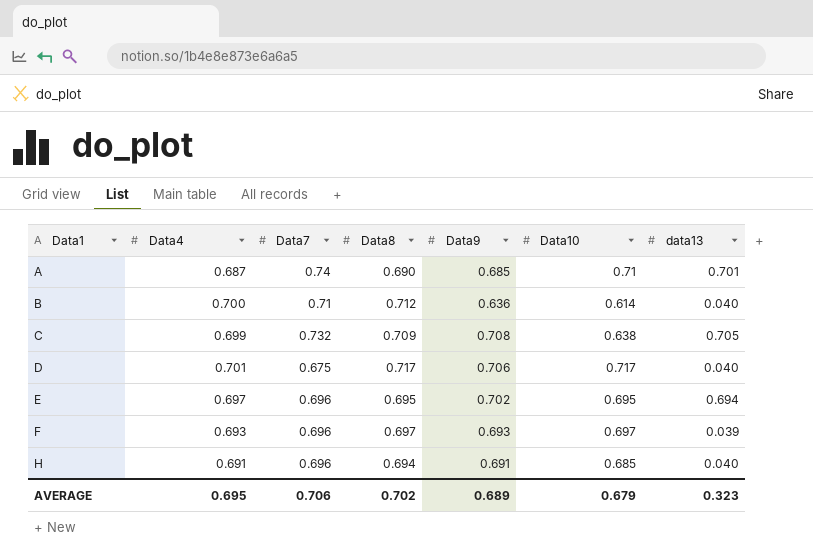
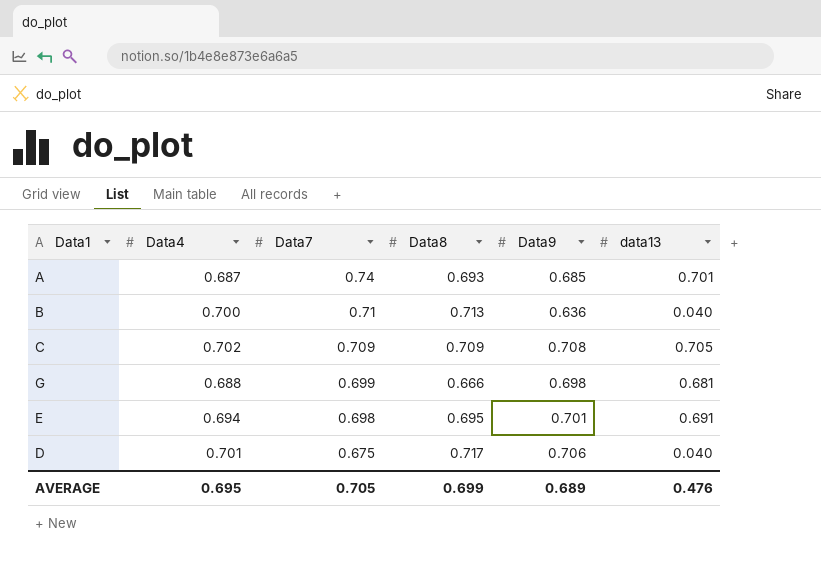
row order: Data1 ascending -> Data7 descending
column Data10 | position: 6 -> none
row F: 0.693 | 0.696 | 0.697 | 0.693 | 0.697 | 0.039 -> none
row H: 0.691 | 0.696 | 0.694 | 0.691 | 0.685 | 0.040 -> none
A | Data8: 0.690 -> 0.693
B | Data8: 0.712 -> 0.713
C | Data4: 0.699 -> 0.702
C | Data7: 0.732 -> 0.709
row G: none -> 0.688 | 0.699 | 0.666 | 0.698 | 0.681
E | Data4: 0.697 -> 0.694
E | Data7: 0.696 -> 0.698
E | Data9: 0.702 -> 0.701
E | data13: 0.694 -> 0.691
AVERAGE | Data7: 0.706 -> 0.705
AVERAGE | Data8: 0.702 -> 0.699
AVERAGE | data13: 0.323 -> 0.476

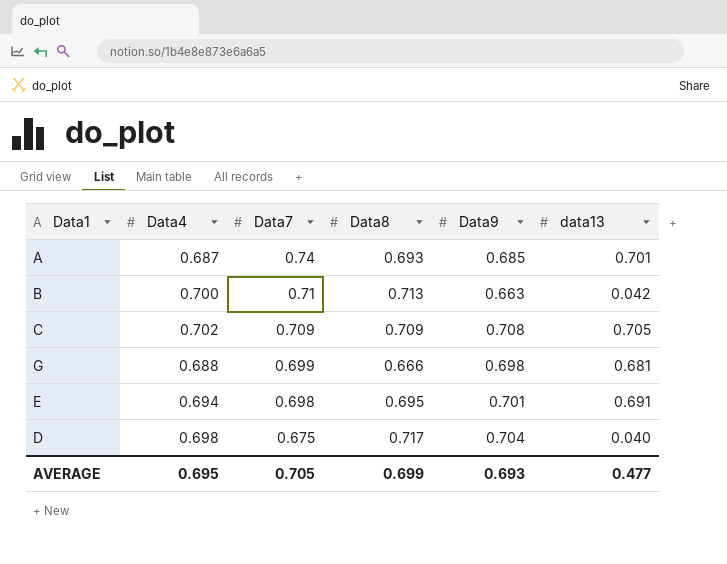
B | Data9: 0.636 -> 0.663
B | data13: 0.040 -> 0.042
D | Data4: 0.701 -> 0.698
D | Data9: 0.706 -> 0.704
AVERAGE | Data9: 0.689 -> 0.693
AVERAGE | data13: 0.476 -> 0.477

